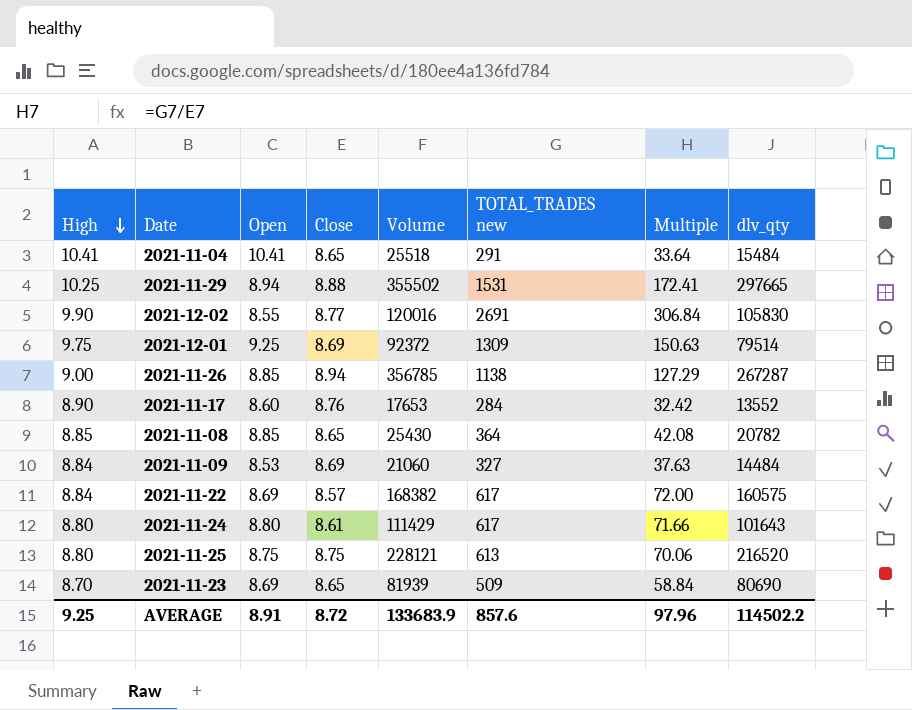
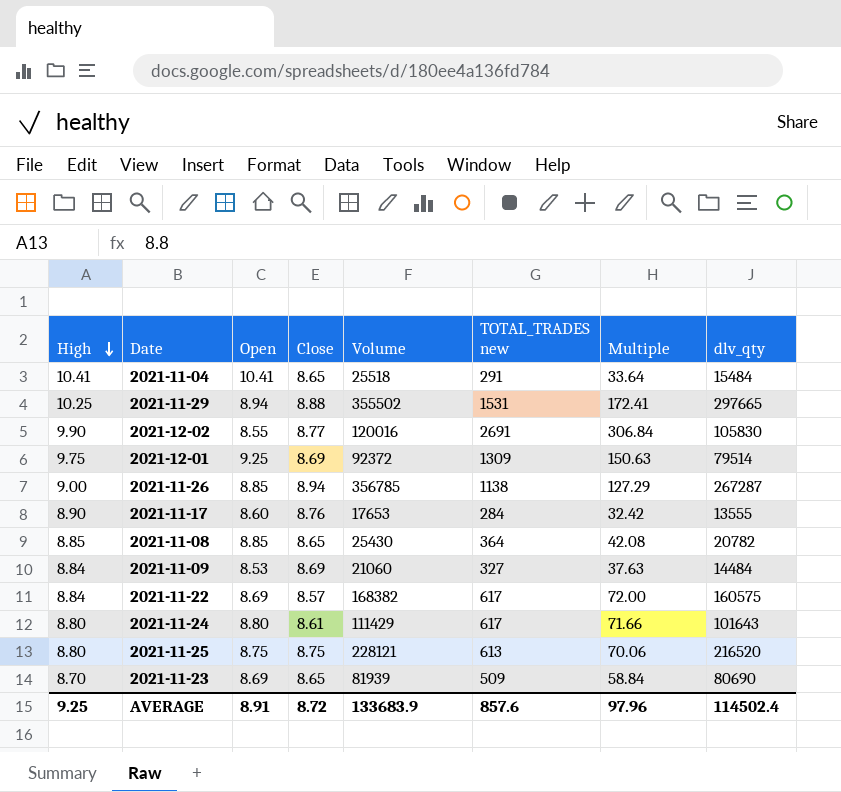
2021-11-17 | dlv_qty: 13552 -> 13555
AVERAGE | dlv_qty: 114502.2 -> 114502.4

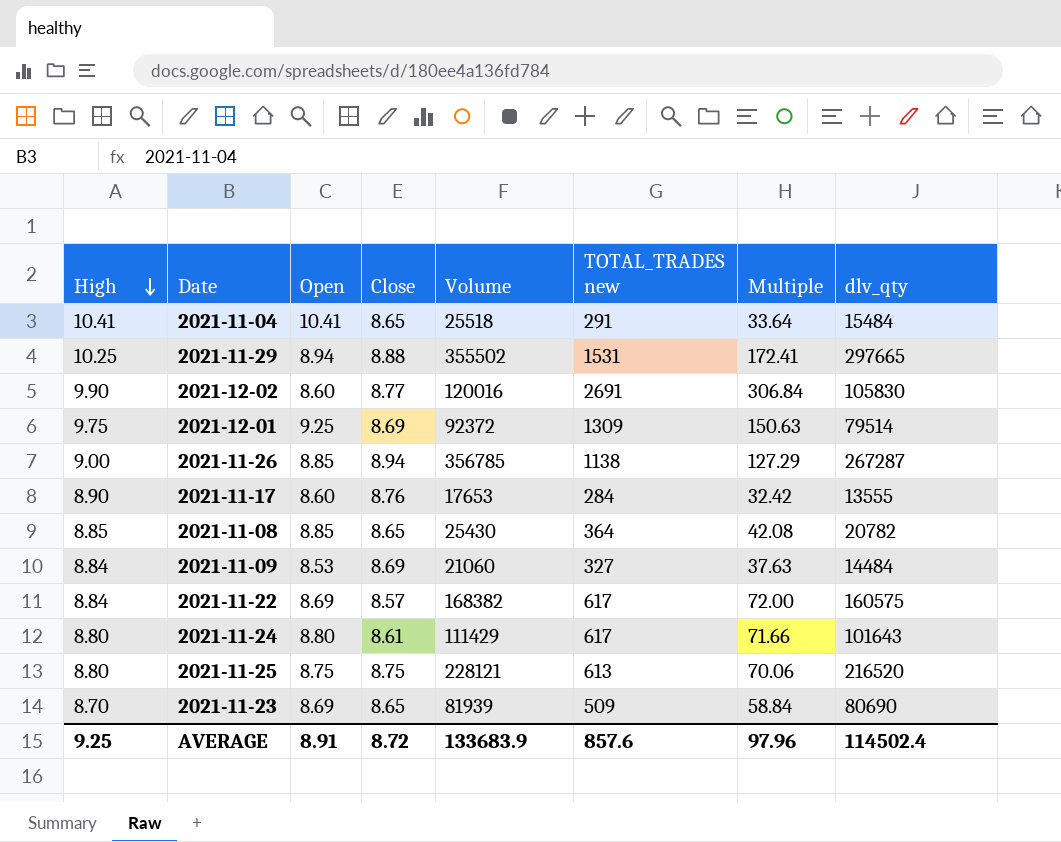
2021-12-02 | Open: 8.55 -> 8.60

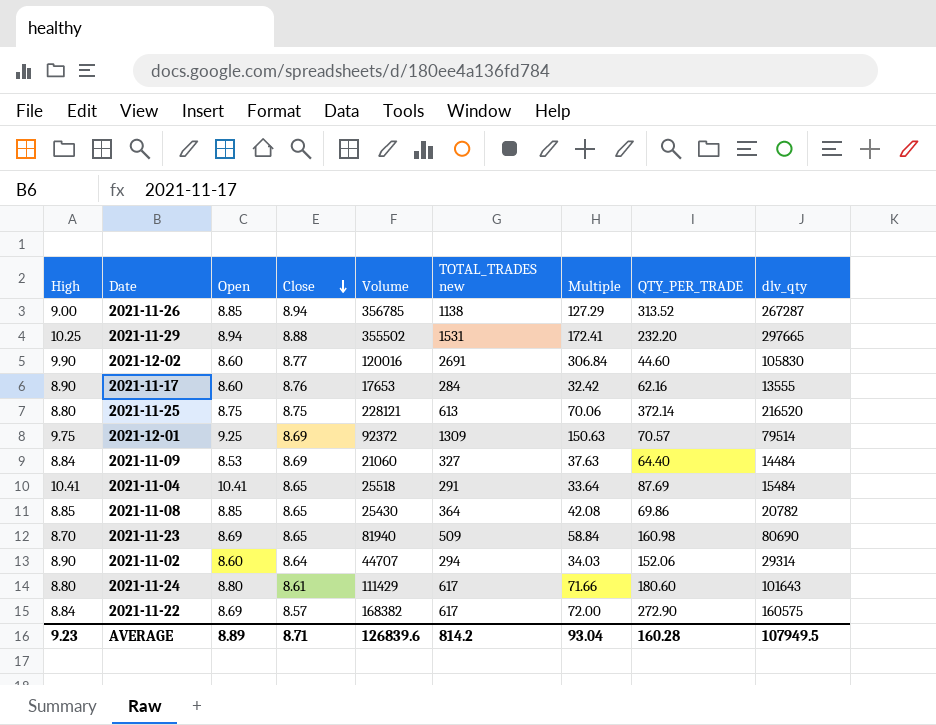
row order: High descending -> Close descending
column QTY_PER_TRADE | formula: none -> [Volume] / [TOTAL_TRADES new]
2021-11-23 | Volume: 81939 -> 81940
row 2021-11-02: none -> 8.90 | 8.60 | 8.64 | 44707 | 294 | 34.03 | 152.06 | 29314
AVERAGE | High: 9.25 -> 9.23
AVERAGE | Open: 8.91 -> 8.89
AVERAGE | Close: 8.72 -> 8.71
AVERAGE | Volume: 133683.9 -> 126839.6
AVERAGE | TOTAL_TRADES new: 857.6 -> 814.2
AVERAGE | Multiple: 97.96 -> 93.04
AVERAGE | dlv_qty: 114502.4 -> 107949.5

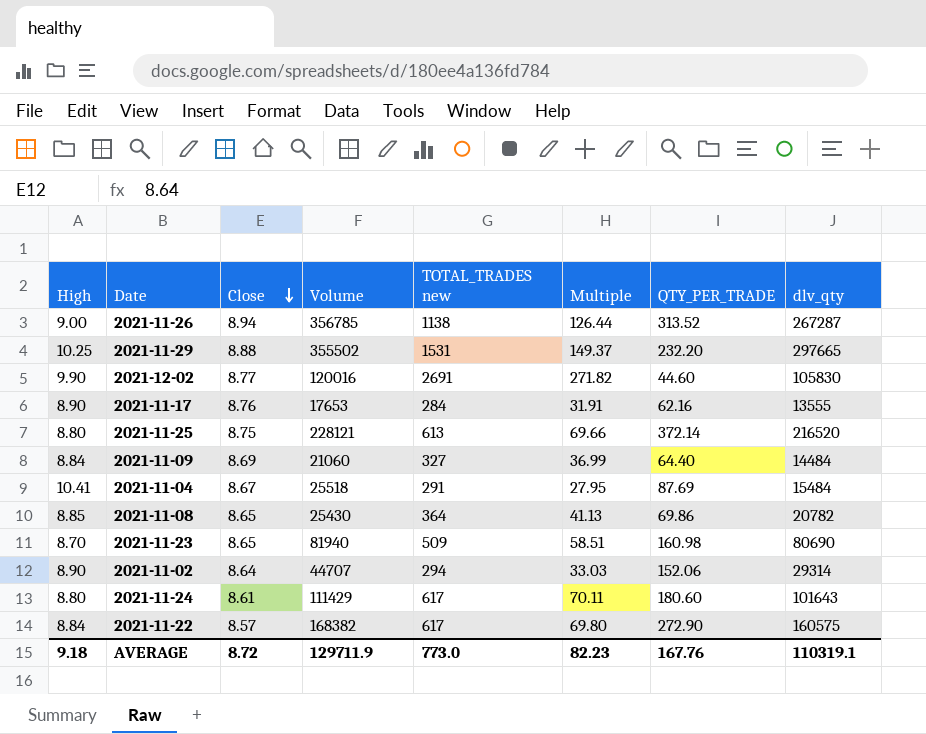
column Open | position: 3 -> none
column Multiple | formula: [TOTAL_TRADES new] / [Close] -> [TOTAL_TRADES new] / [High]
row 2021-12-01: 9.75 | 9.25 | 8.69 | 92372 | 1309 | 150.63 | 70.57 | 79514 -> none
2021-11-04 | Close: 8.65 -> 8.67
AVERAGE | High: 9.23 -> 9.18
AVERAGE | Close: 8.71 -> 8.72
AVERAGE | Volume: 126839.6 -> 129711.9
AVERAGE | TOTAL_TRADES new: 814.2 -> 773.0
AVERAGE | Multiple: 93.04 -> 82.23
AVERAGE | QTY_PER_TRADE: 160.28 -> 167.76
AVERAGE | dlv_qty: 107949.5 -> 110319.1

